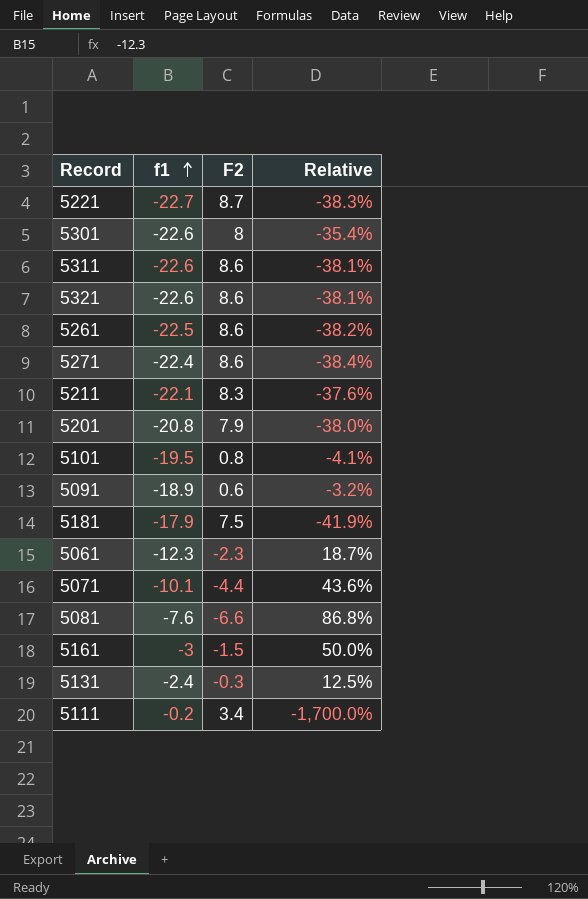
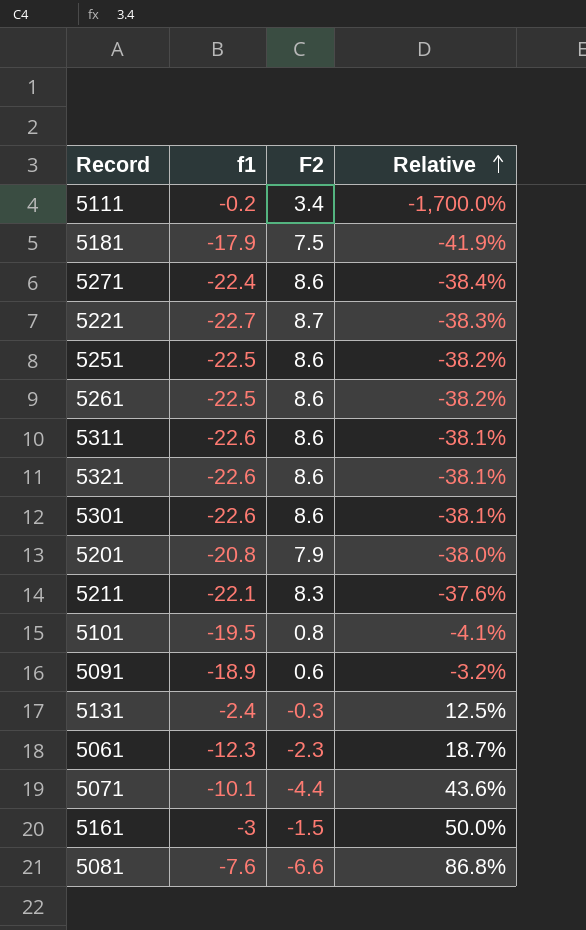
row order: f1 ascending -> Relative ascending
row 5251: none -> -22.5 | 8.6 | -38.2%
5301 | F2: 8 -> 8.6
5301 | Relative: -35.4% -> -38.1%

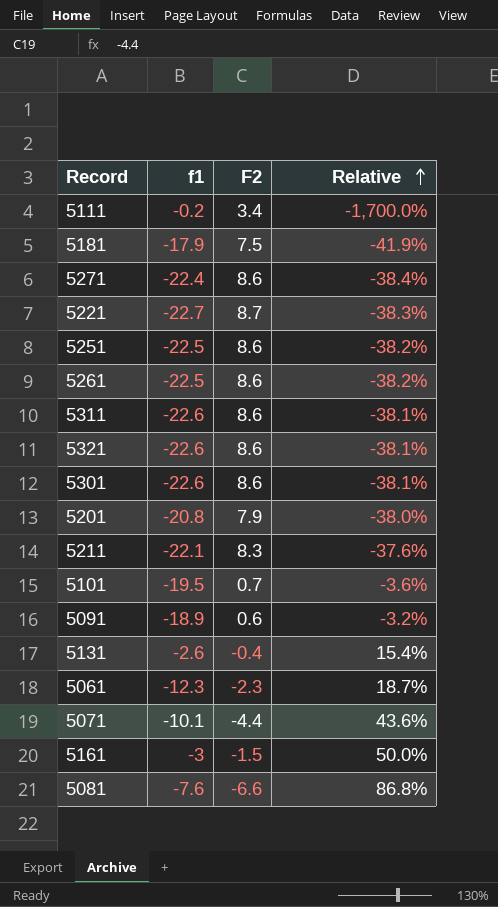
5101 | F2: 0.8 -> 0.7
5101 | Relative: -4.1% -> -3.6%
5131 | f1: -2.4 -> -2.6
5131 | F2: -0.3 -> -0.4
5131 | Relative: 12.5% -> 15.4%

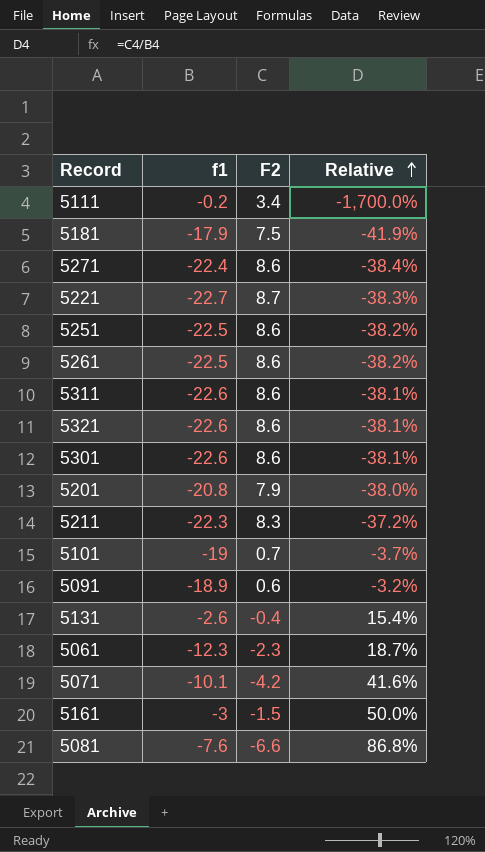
5211 | f1: -22.1 -> -22.3
5211 | Relative: -37.6% -> -37.2%
5101 | f1: -19.5 -> -19
5101 | Relative: -3.6% -> -3.7%
5071 | F2: -4.4 -> -4.2
5071 | Relative: 43.6% -> 41.6%

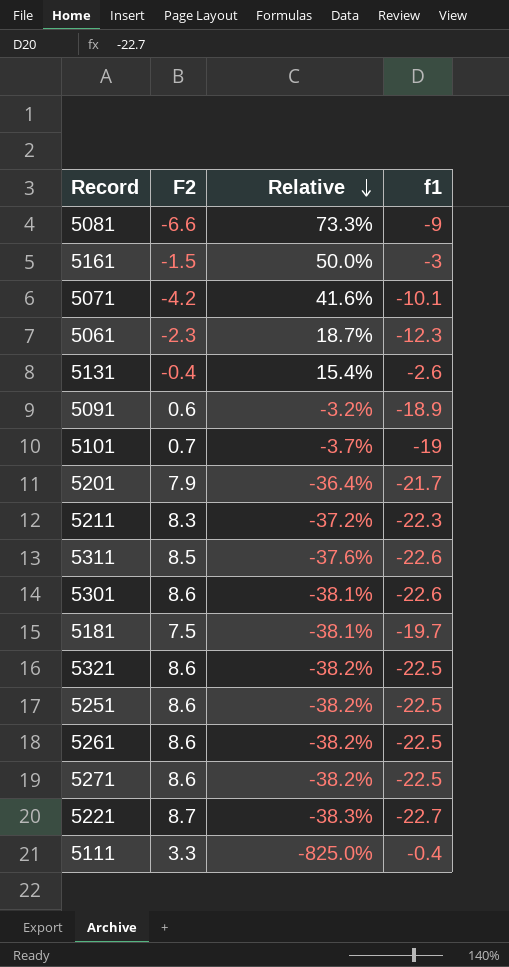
row order: Relative ascending -> Relative descending
column f1 | position: 2 -> 4
5081 | Relative: 86.8% -> 73.3%
5081 | f1: -7.6 -> -9
5201 | Relative: -38.0% -> -36.4%
5201 | f1: -20.8 -> -21.7
5311 | F2: 8.6 -> 8.5
5311 | Relative: -38.1% -> -37.6%
5181 | Relative: -41.9% -> -38.1%
5181 | f1: -17.9 -> -19.7
5321 | Relative: -38.1% -> -38.2%
5321 | f1: -22.6 -> -22.5
5271 | Relative: -38.4% -> -38.2%
5271 | f1: -22.4 -> -22.5
5111 | F2: 3.4 -> 3.3
5111 | Relative: -1,700.0% -> -825.0%
5111 | f1: -0.2 -> -0.4

